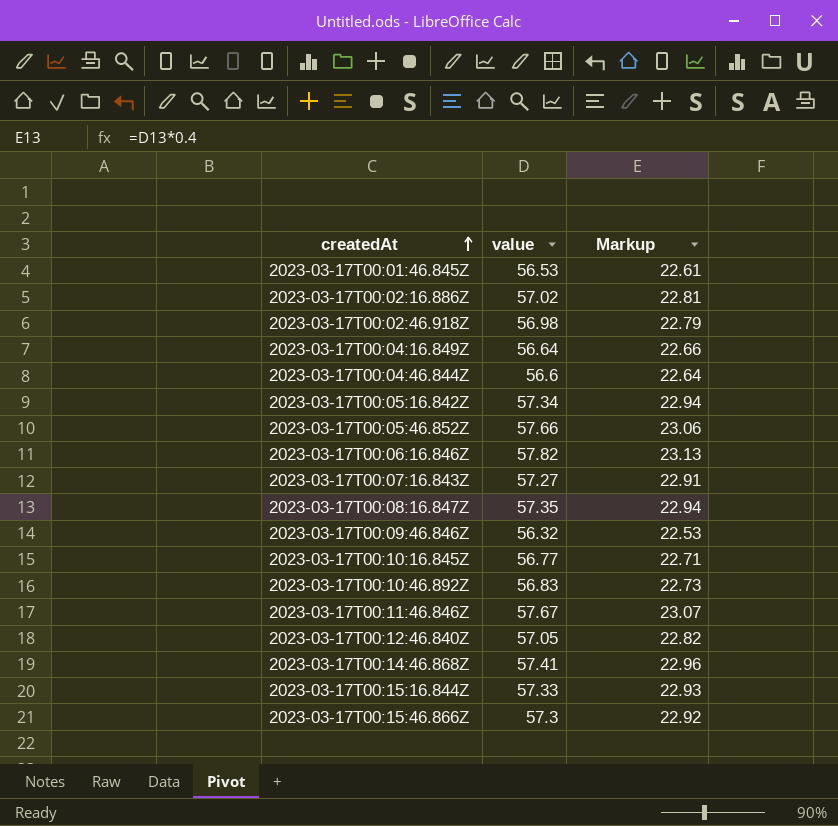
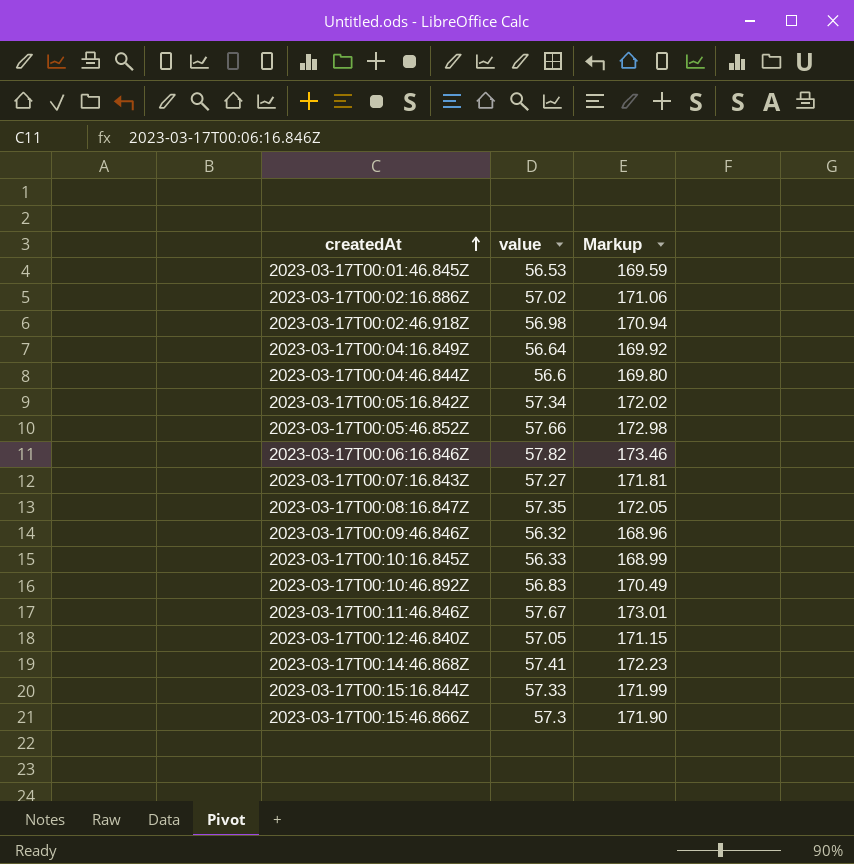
column Markup | formula: [value] * 0.4 -> [value] * 3
2023-03-17T00:10:16.845Z | value: 56.77 -> 56.33

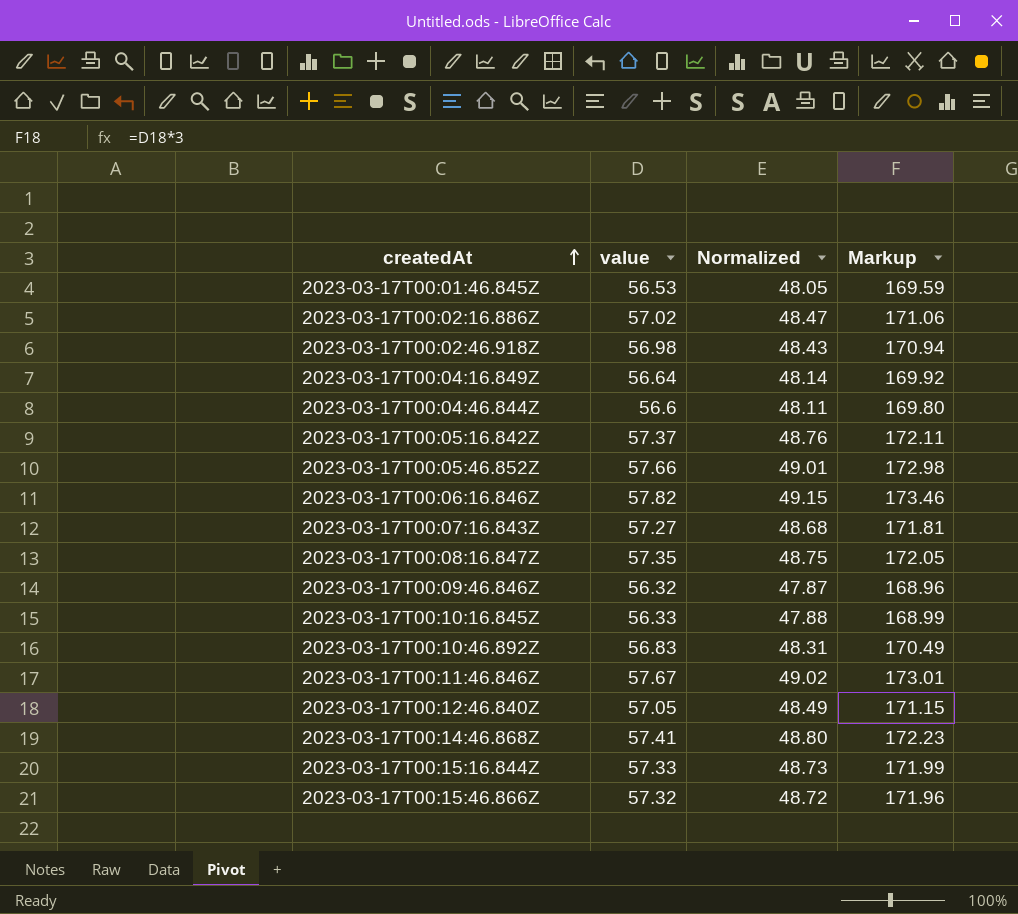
column Normalized | formula: none -> [value] * 0.85
2023-03-17T00:05:16.842Z | value: 57.34 -> 57.37
2023-03-17T00:05:16.842Z | Markup: 172.02 -> 172.11
2023-03-17T00:15:46.866Z | value: 57.3 -> 57.32
2023-03-17T00:15:46.866Z | Markup: 171.90 -> 171.96

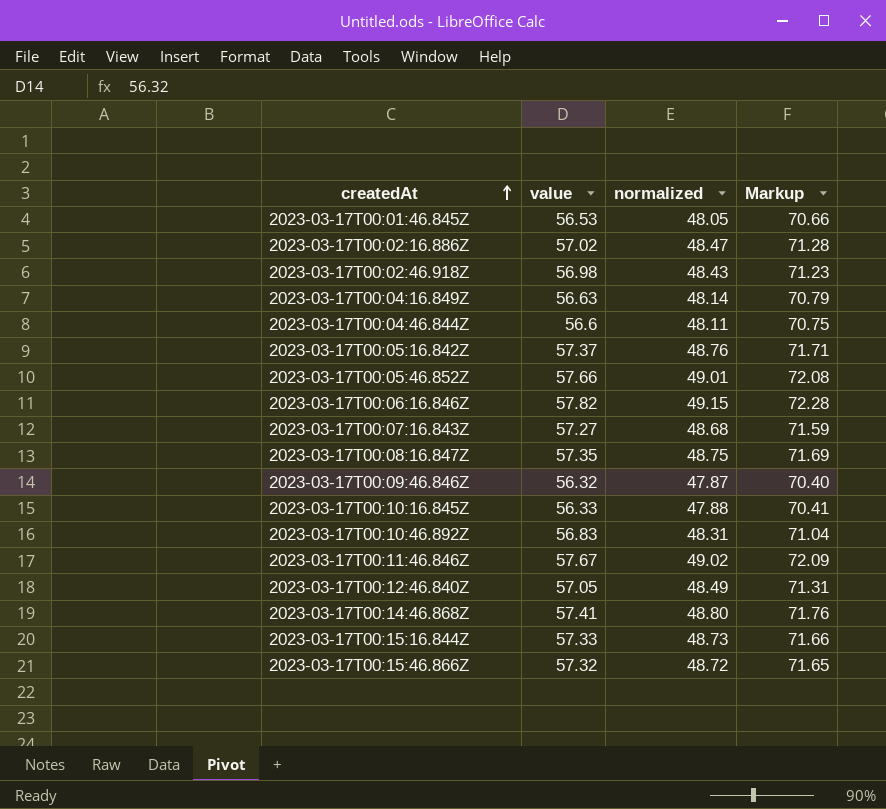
column name: Normalized -> normalized
column Markup | formula: [value] * 3 -> [value] * 1.25
2023-03-17T00:04:16.849Z | value: 56.64 -> 56.63

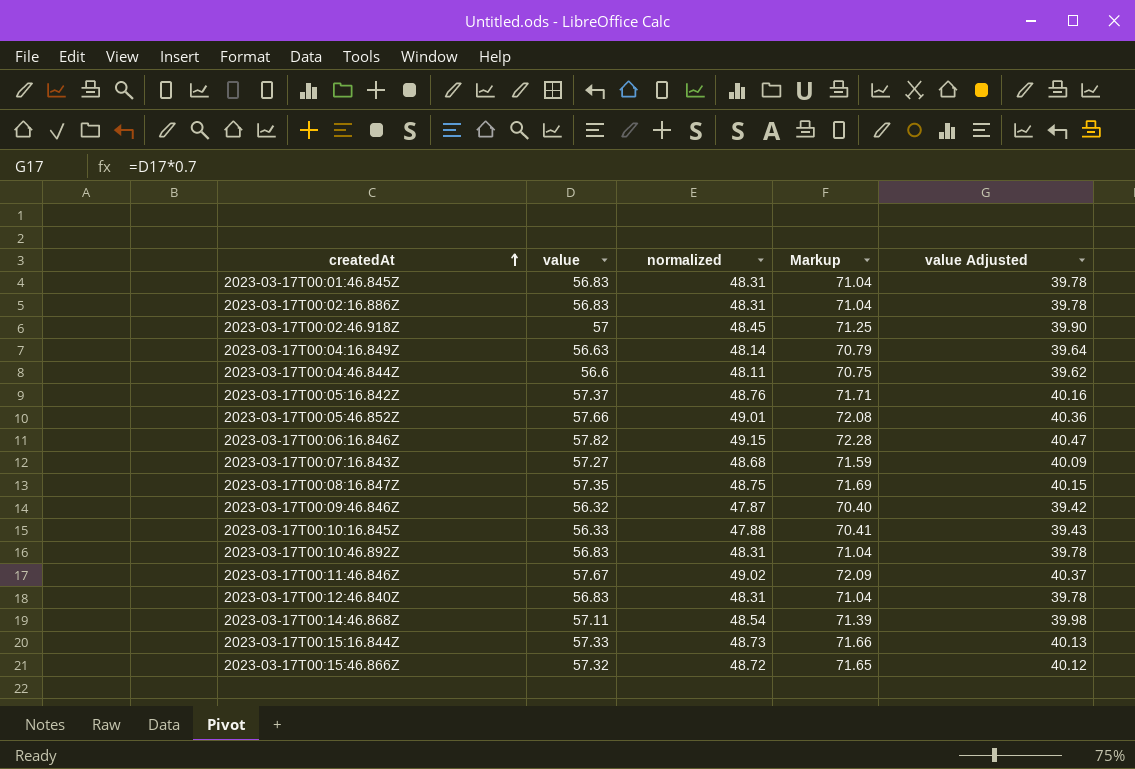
column value Adjusted | formula: none -> [value] * 0.7
2023-03-17T00:01:46.845Z | value: 56.53 -> 56.83
2023-03-17T00:01:46.845Z | normalized: 48.05 -> 48.31
2023-03-17T00:01:46.845Z | Markup: 70.66 -> 71.04
2023-03-17T00:02:16.886Z | value: 57.02 -> 56.83
2023-03-17T00:02:16.886Z | normalized: 48.47 -> 48.31
2023-03-17T00:02:16.886Z | Markup: 71.28 -> 71.04
2023-03-17T00:02:46.918Z | value: 56.98 -> 57
2023-03-17T00:02:46.918Z | normalized: 48.43 -> 48.45
2023-03-17T00:02:46.918Z | Markup: 71.23 -> 71.25
2023-03-17T00:12:46.840Z | value: 57.05 -> 56.83
2023-03-17T00:12:46.840Z | normalized: 48.49 -> 48.31
2023-03-17T00:12:46.840Z | Markup: 71.31 -> 71.04
2023-03-17T00:14:46.868Z | value: 57.41 -> 57.11
2023-03-17T00:14:46.868Z | normalized: 48.80 -> 48.54
2023-03-17T00:14:46.868Z | Markup: 71.76 -> 71.39

